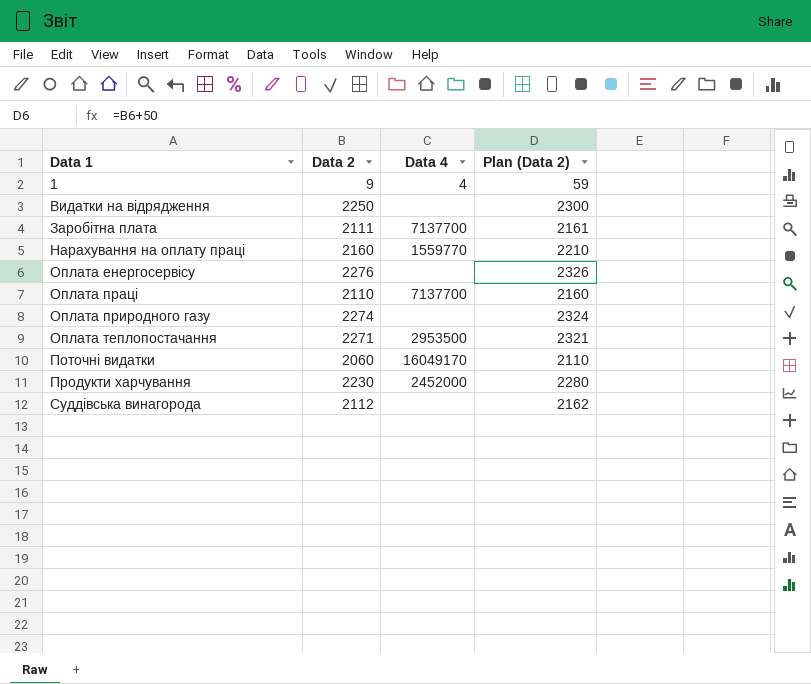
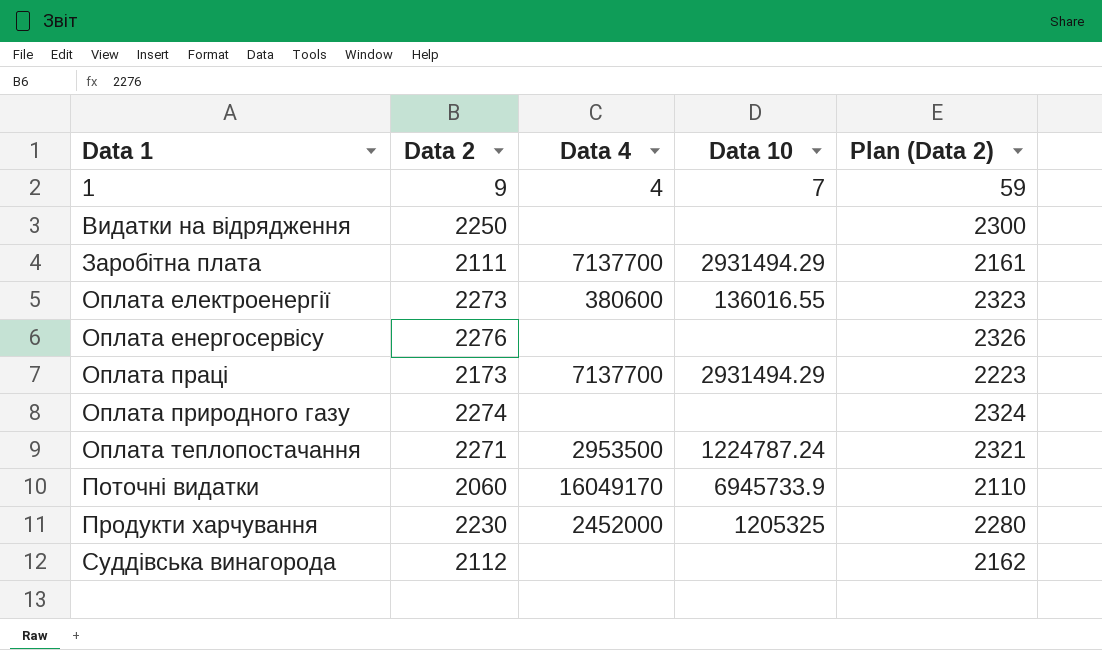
column Data 10 | position: none -> 4
row Нарахування на оплату праці: 2160 | 1559770 | 2210 -> none
row Оплата електроенергії: none -> 2273 | 380600 | 136016.55 | 2323
Оплата праці | Data 2: 2110 -> 2173
Оплата праці | Plan (Data 2): 2160 -> 2223

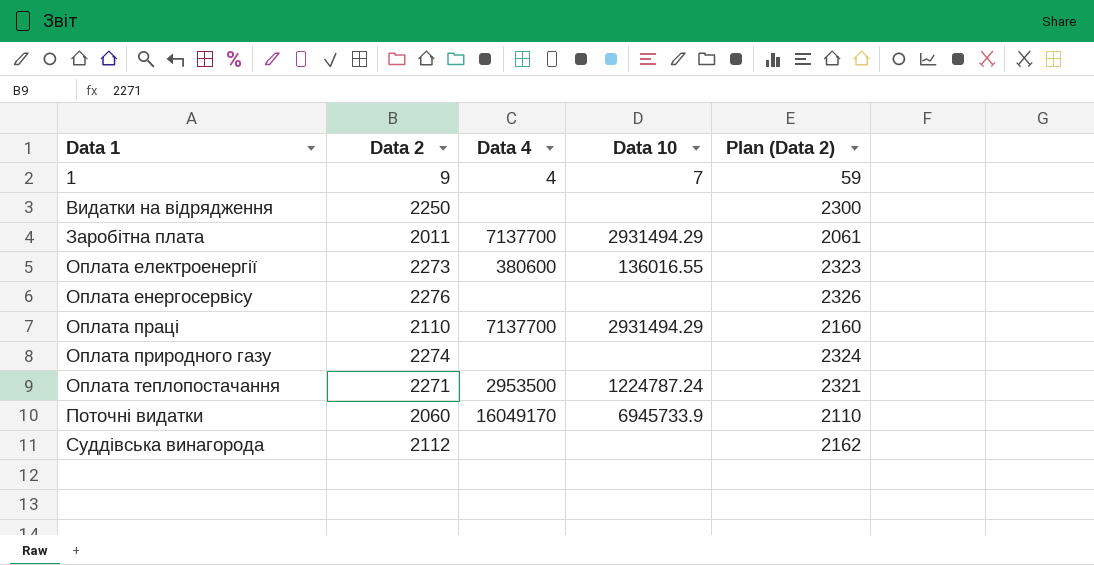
row Продукти харчування: 2230 | 2452000 | 1205325 | 2280 -> none
Заробітна плата | Data 2: 2111 -> 2011
Заробітна плата | Plan (Data 2): 2161 -> 2061
Оплата праці | Data 2: 2173 -> 2110
Оплата праці | Plan (Data 2): 2223 -> 2160

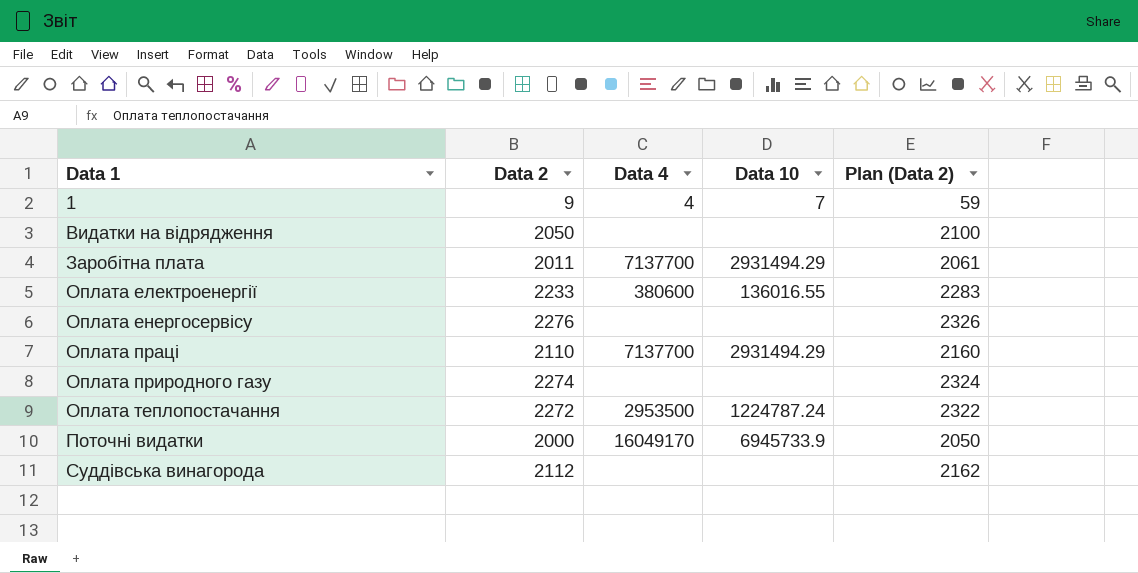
Видатки на відрядження | Data 2: 2250 -> 2050
Видатки на відрядження | Plan (Data 2): 2300 -> 2100
Оплата електроенергії | Data 2: 2273 -> 2233
Оплата електроенергії | Plan (Data 2): 2323 -> 2283
Оплата теплопостачання | Data 2: 2271 -> 2272
Оплата теплопостачання | Plan (Data 2): 2321 -> 2322
Поточні видатки | Data 2: 2060 -> 2000
Поточні видатки | Plan (Data 2): 2110 -> 2050

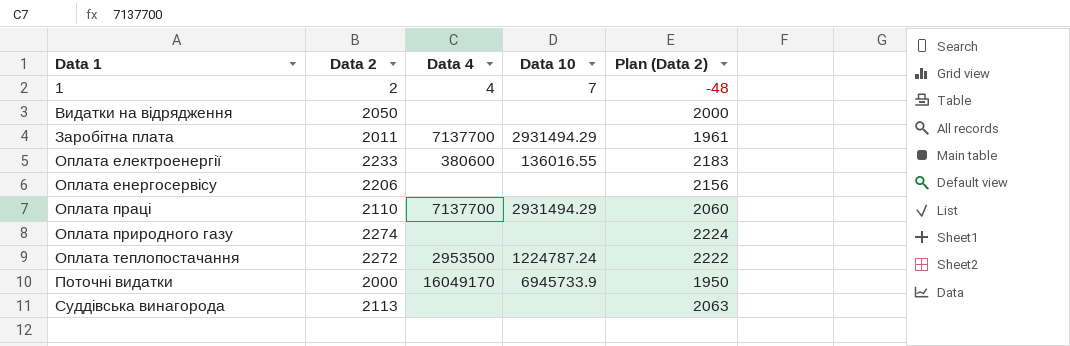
column Plan (Data 2) | formula: [Data 2] + 50 -> [Data 2] - 50
1 | Data 2: 9 -> 2
Оплата енергосервісу | Data 2: 2276 -> 2206
Суддівська винагорода | Data 2: 2112 -> 2113

